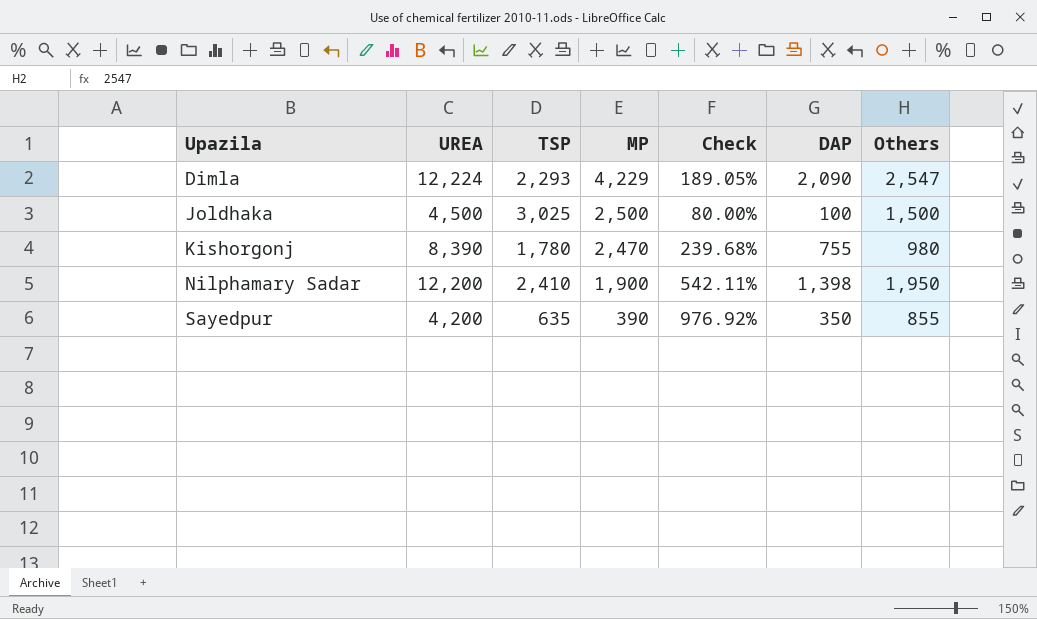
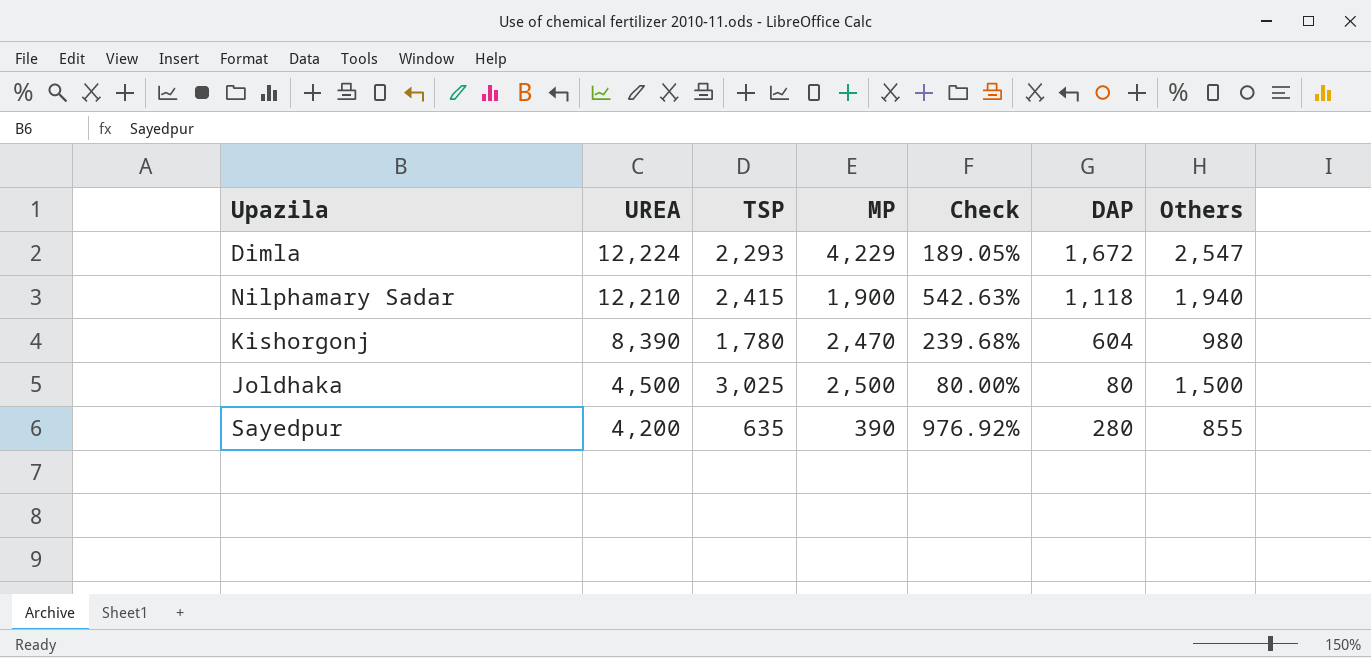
row order: Upazila ascending -> UREA descending
Dimla | DAP: 2,090 -> 1,672
Nilphamary Sadar | UREA: 12,200 -> 12,210
Nilphamary Sadar | TSP: 2,410 -> 2,415
Nilphamary Sadar | Check: 542.11% -> 542.63%
Nilphamary Sadar | DAP: 1,398 -> 1,118
Nilphamary Sadar | Others: 1,950 -> 1,940
Kishorgonj | DAP: 755 -> 604
Joldhaka | DAP: 100 -> 80
Sayedpur | DAP: 350 -> 280

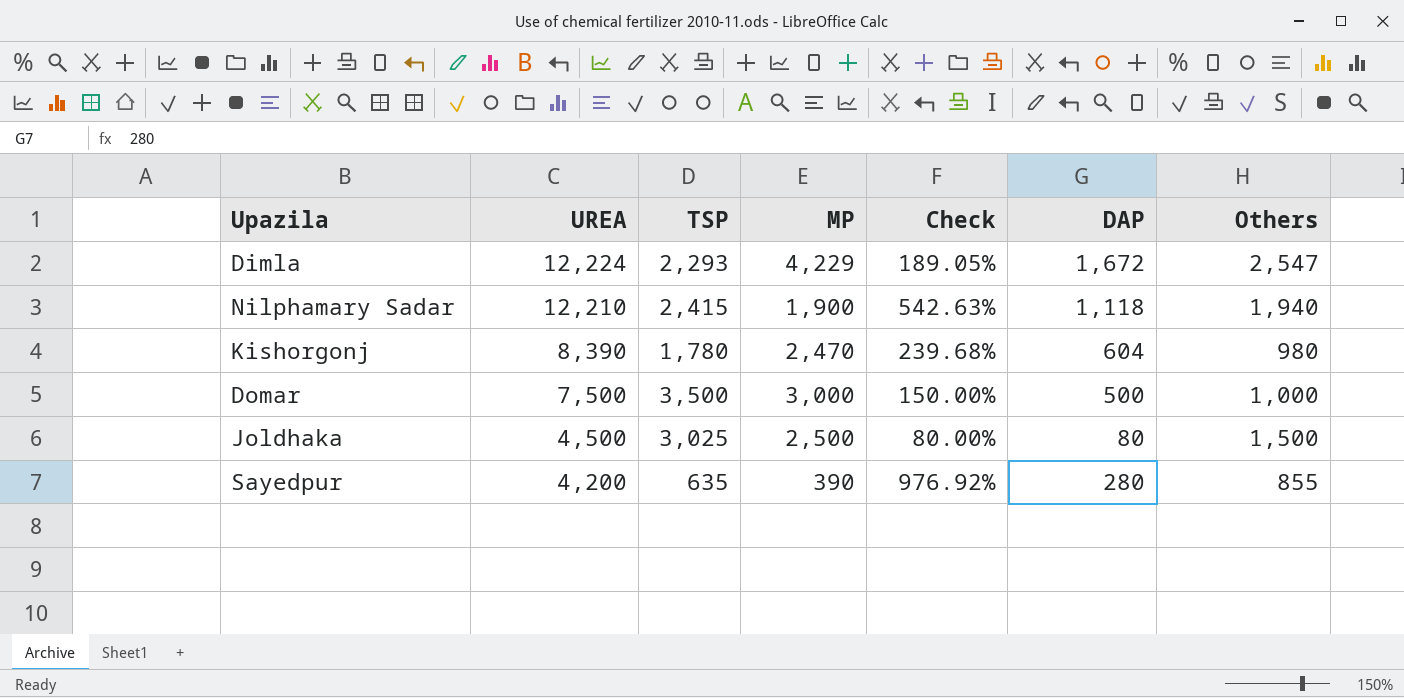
row Domar: none -> 7,500 | 3,500 | 3,000 | 150.00% | 500 | 1,000

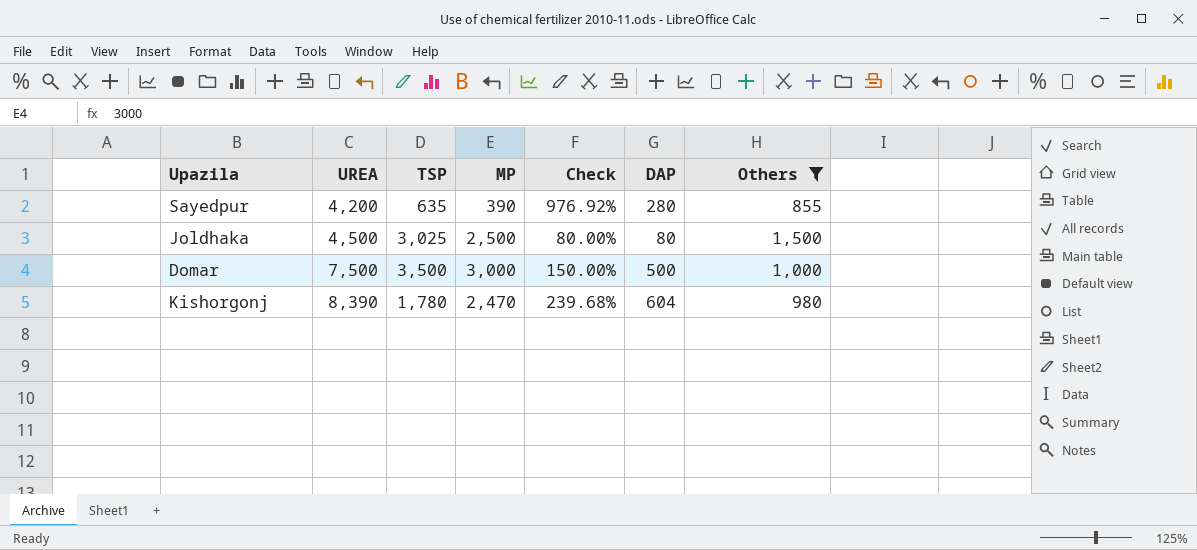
filter: none -> Others <= 1,500
row order: UREA descending -> UREA ascending

